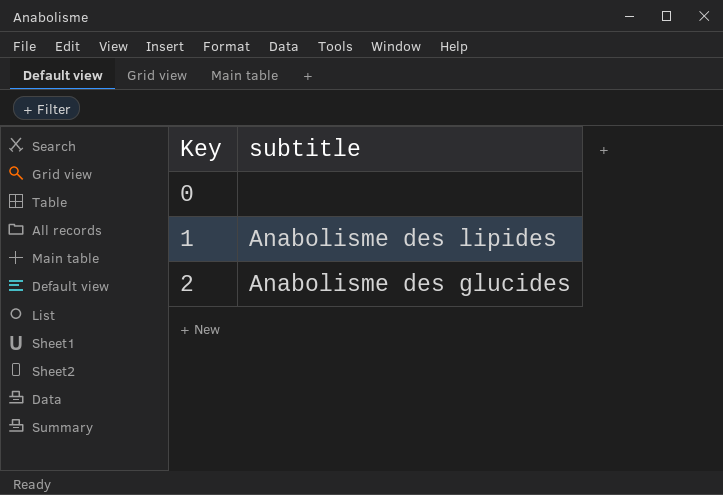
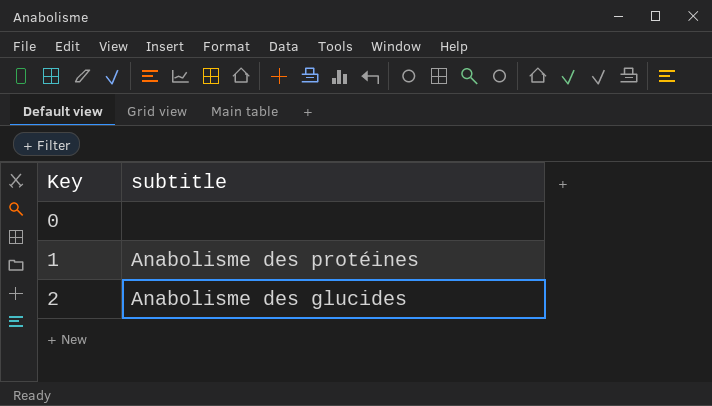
1 | subtitle: Anabolisme des lipides -> Anabolisme des protéines

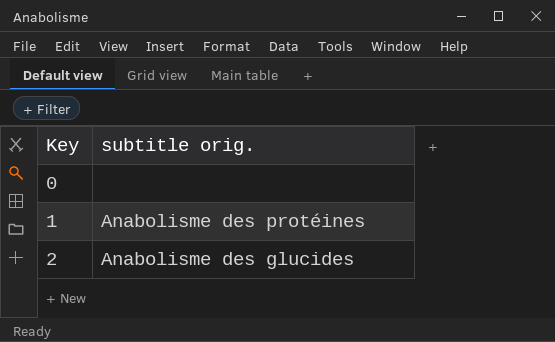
column name: subtitle -> subtitle orig.

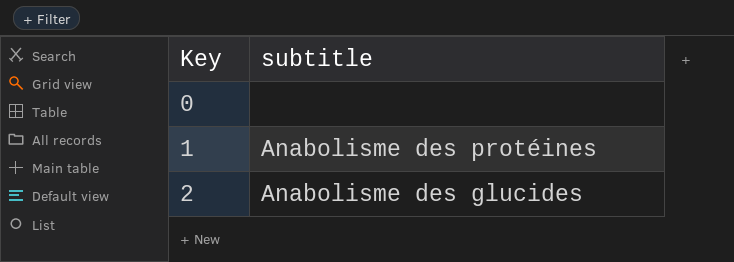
column name: subtitle orig. -> subtitle

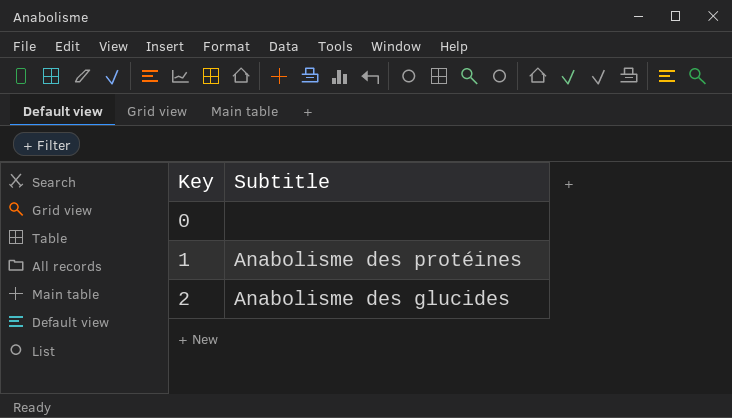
column name: subtitle -> Subtitle

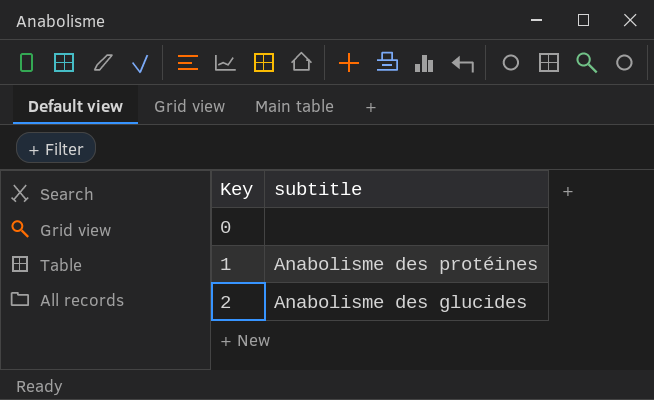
column name: Subtitle -> subtitle

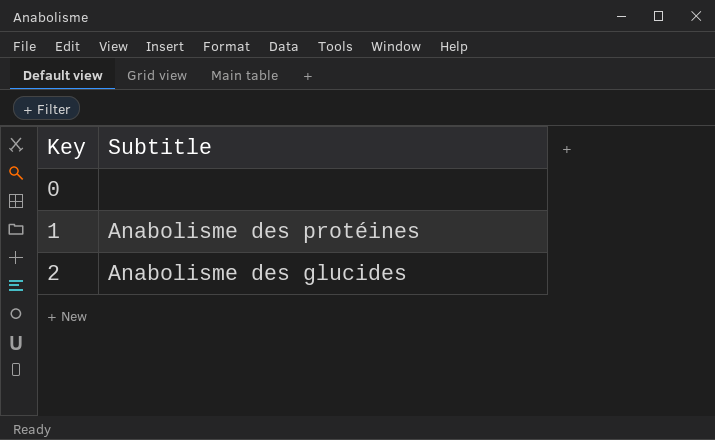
column name: subtitle -> Subtitle

